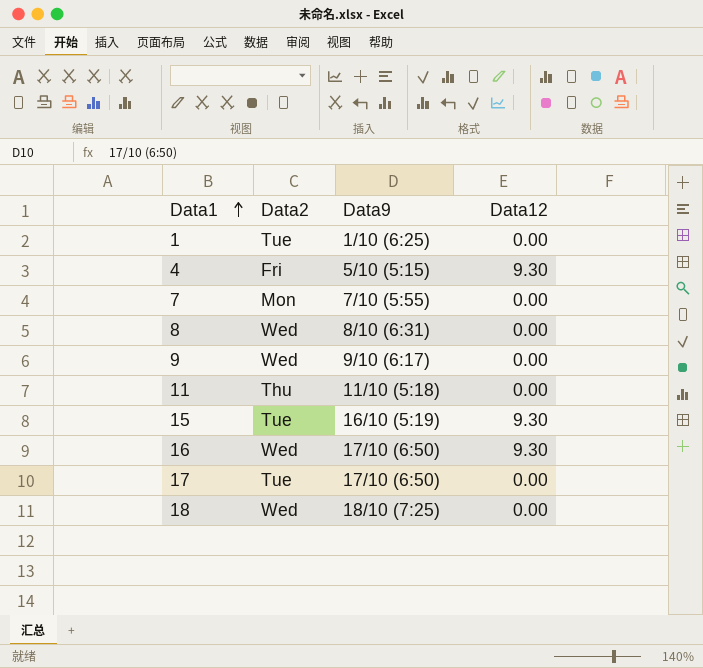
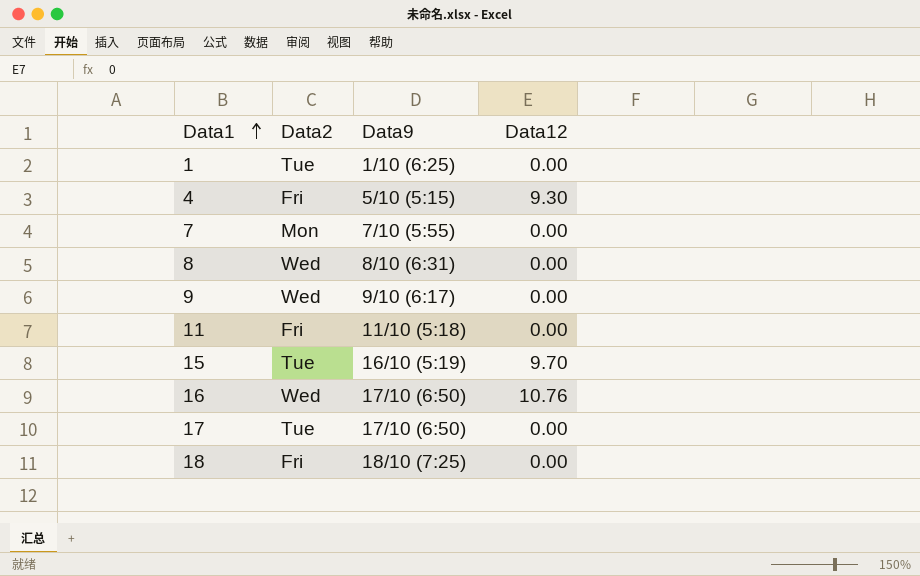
11 | Data2: Thu -> Fri
15 | Data12: 9.30 -> 9.70
16 | Data12: 9.30 -> 10.76
18 | Data2: Wed -> Fri

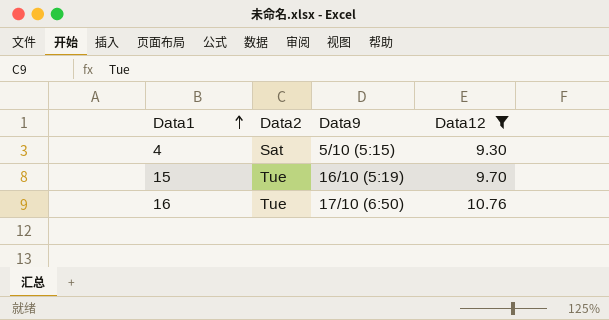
filter: none -> Data12 != 0.00
4 | Data2: Fri -> Sat
16 | Data2: Wed -> Tue

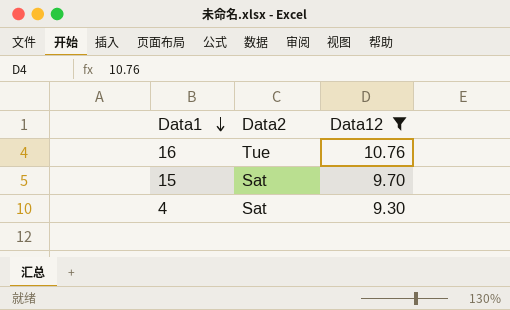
row order: Data1 ascending -> Data1 descending
column Data9 | position: 3 -> none
15 | Data2: Tue -> Sat

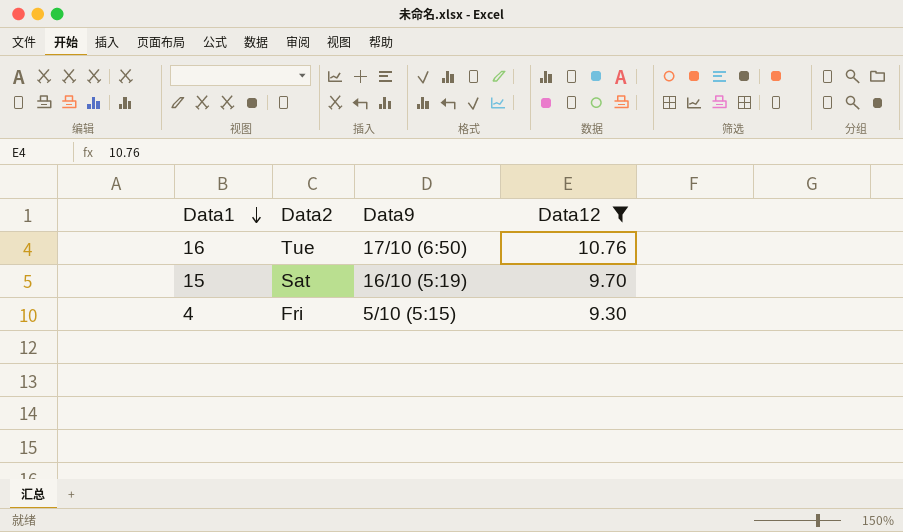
column Data9 | position: none -> 3
4 | Data2: Sat -> Fri

